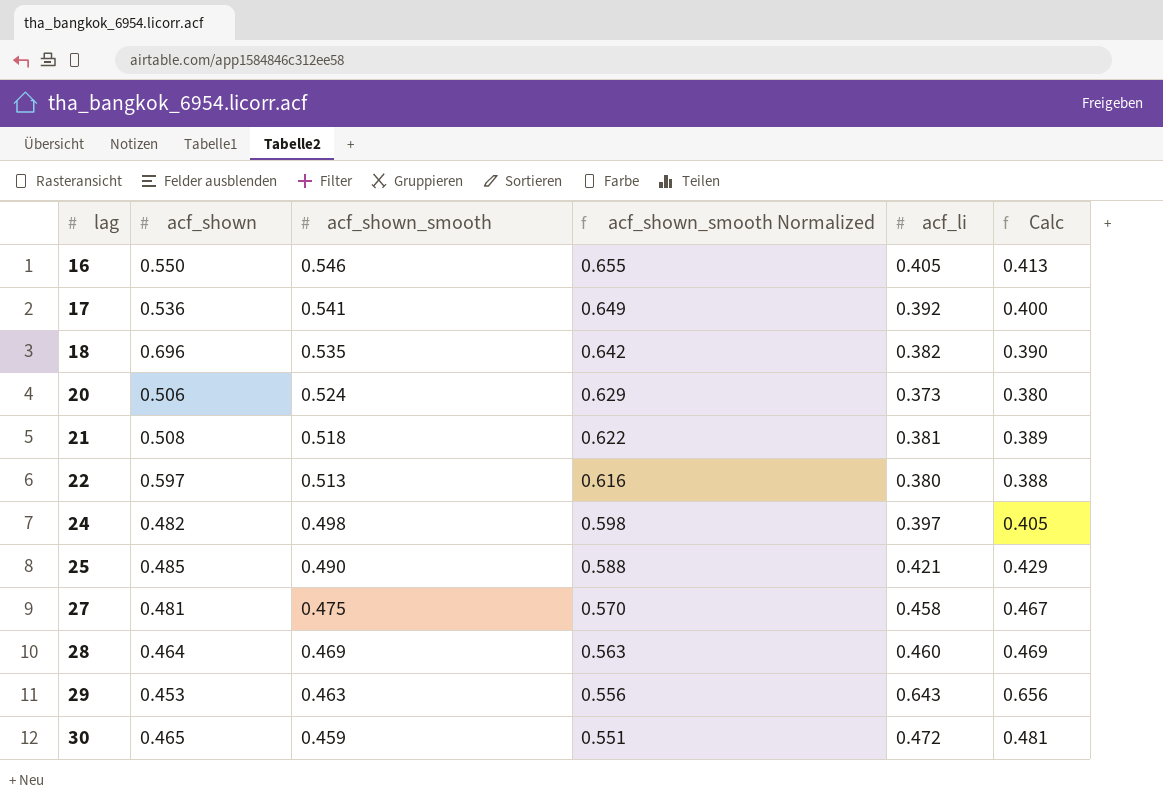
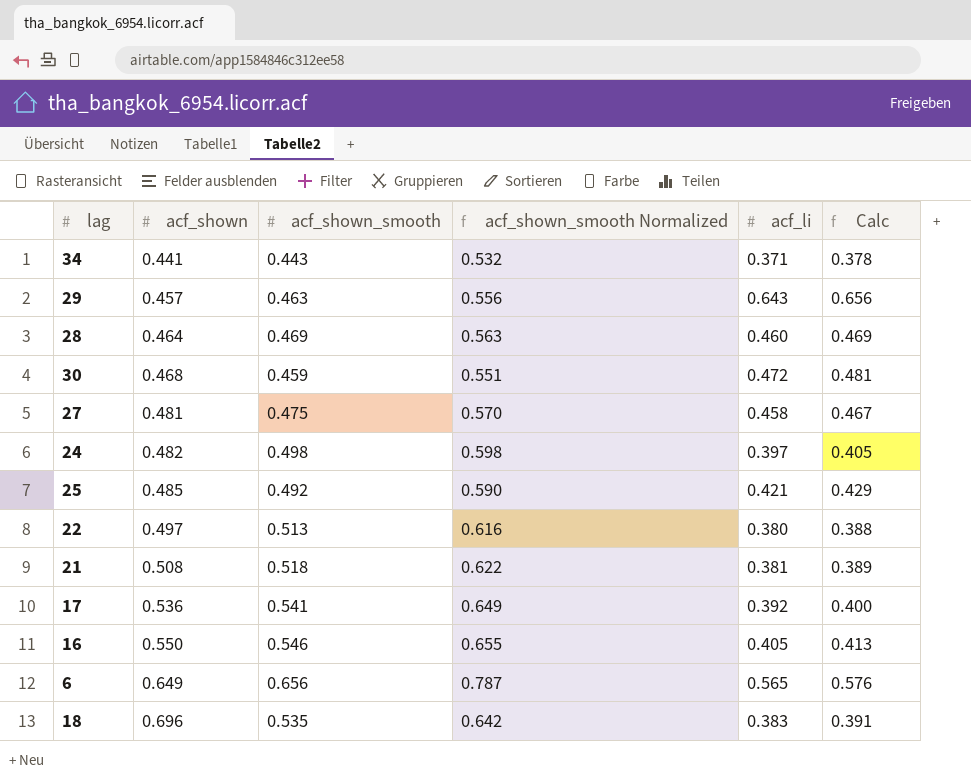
row order: lag ascending -> acf_shown ascending
row 20: 0.506 | 0.524 | 0.629 | 0.373 | 0.380 -> none
row 34: none -> 0.441 | 0.443 | 0.532 | 0.371 | 0.378
29 | acf_shown: 0.453 -> 0.457
30 | acf_shown: 0.465 -> 0.468
25 | acf_shown_smooth: 0.490 -> 0.492
25 | acf_shown_smooth Normalized: 0.588 -> 0.590
22 | acf_shown: 0.597 -> 0.497
row 6: none -> 0.649 | 0.656 | 0.787 | 0.565 | 0.576
18 | acf_li: 0.382 -> 0.383
18 | Calc: 0.390 -> 0.391

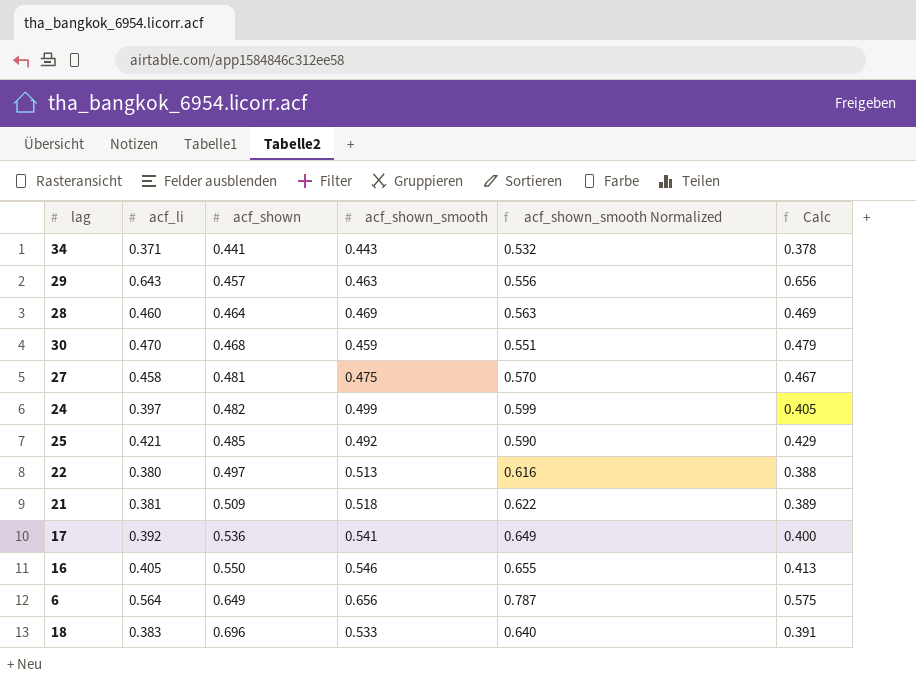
column acf_li | position: 5 -> 2
30 | acf_li: 0.472 -> 0.470
30 | Calc: 0.481 -> 0.479
24 | acf_shown_smooth: 0.498 -> 0.499
24 | acf_shown_smooth Normalized: 0.598 -> 0.599
21 | acf_shown: 0.508 -> 0.509
6 | acf_li: 0.565 -> 0.564
6 | Calc: 0.576 -> 0.575
18 | acf_shown_smooth: 0.535 -> 0.533
18 | acf_shown_smooth Normalized: 0.642 -> 0.640

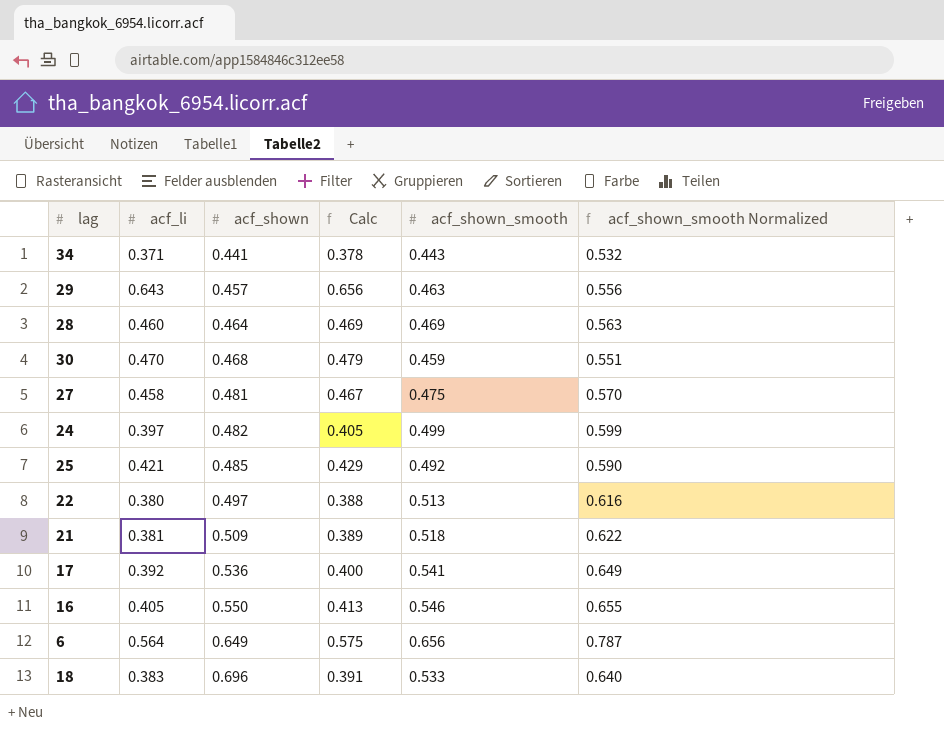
column Calc | position: 6 -> 4

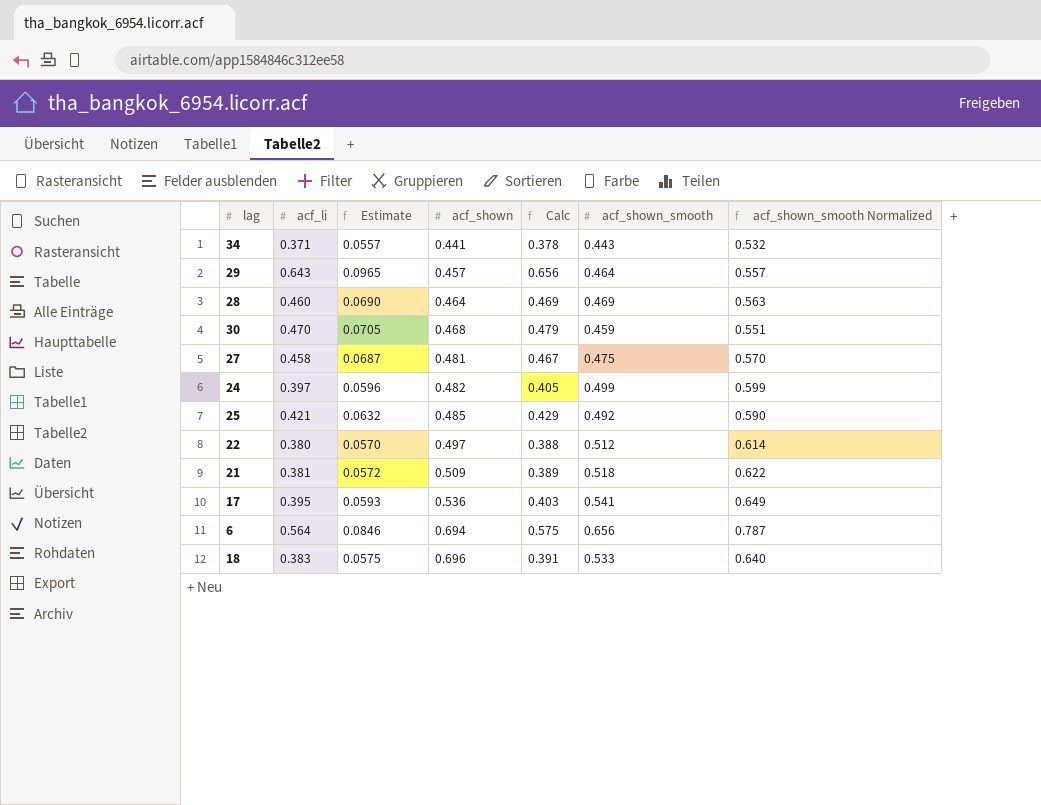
column Estimate | formula: none -> [acf_li] * 0.15
row 16: 0.405 | 0.550 | 0.413 | 0.546 | 0.655 -> none
29 | acf_shown_smooth: 0.463 -> 0.464
29 | acf_shown_smooth Normalized: 0.556 -> 0.557
22 | acf_shown_smooth: 0.513 -> 0.512
22 | acf_shown_smooth Normalized: 0.616 -> 0.614
17 | acf_li: 0.392 -> 0.395
17 | Calc: 0.400 -> 0.403
6 | acf_shown: 0.649 -> 0.694

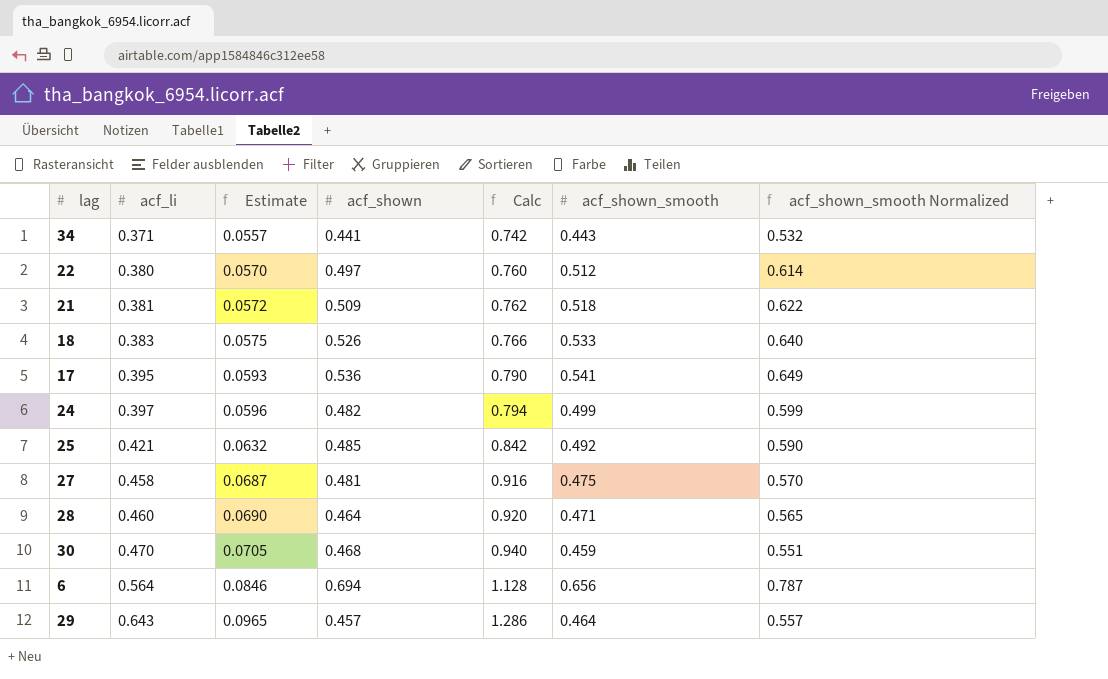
row order: acf_shown ascending -> acf_li ascending
column Calc | formula: [acf_li] * 1.02 -> [acf_li] * 2
18 | acf_shown: 0.696 -> 0.526
28 | acf_shown_smooth: 0.469 -> 0.471
28 | acf_shown_smooth Normalized: 0.563 -> 0.565

